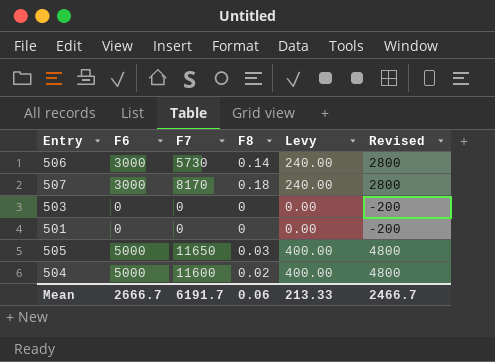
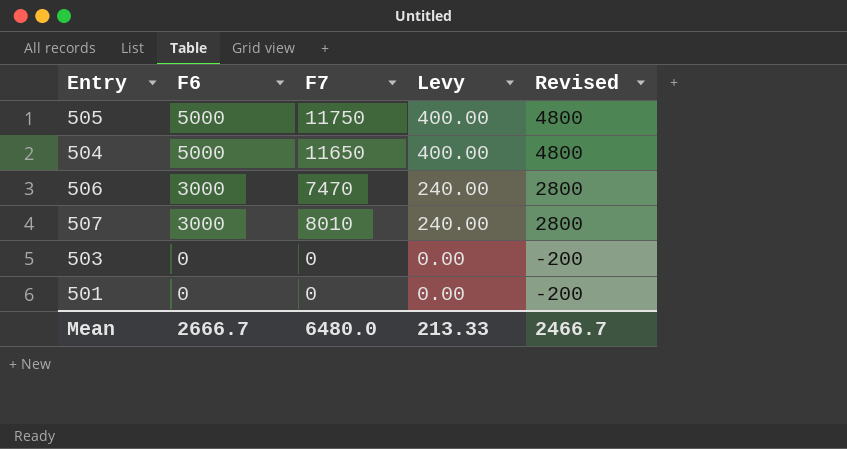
row order: none -> F6 descending
column F8 | position: 4 -> none
505 | F7: 11650 -> 11750
504 | F7: 11600 -> 11650
506 | F7: 5730 -> 7470
507 | F7: 8170 -> 8010
Mean | F7: 6191.7 -> 6480.0

